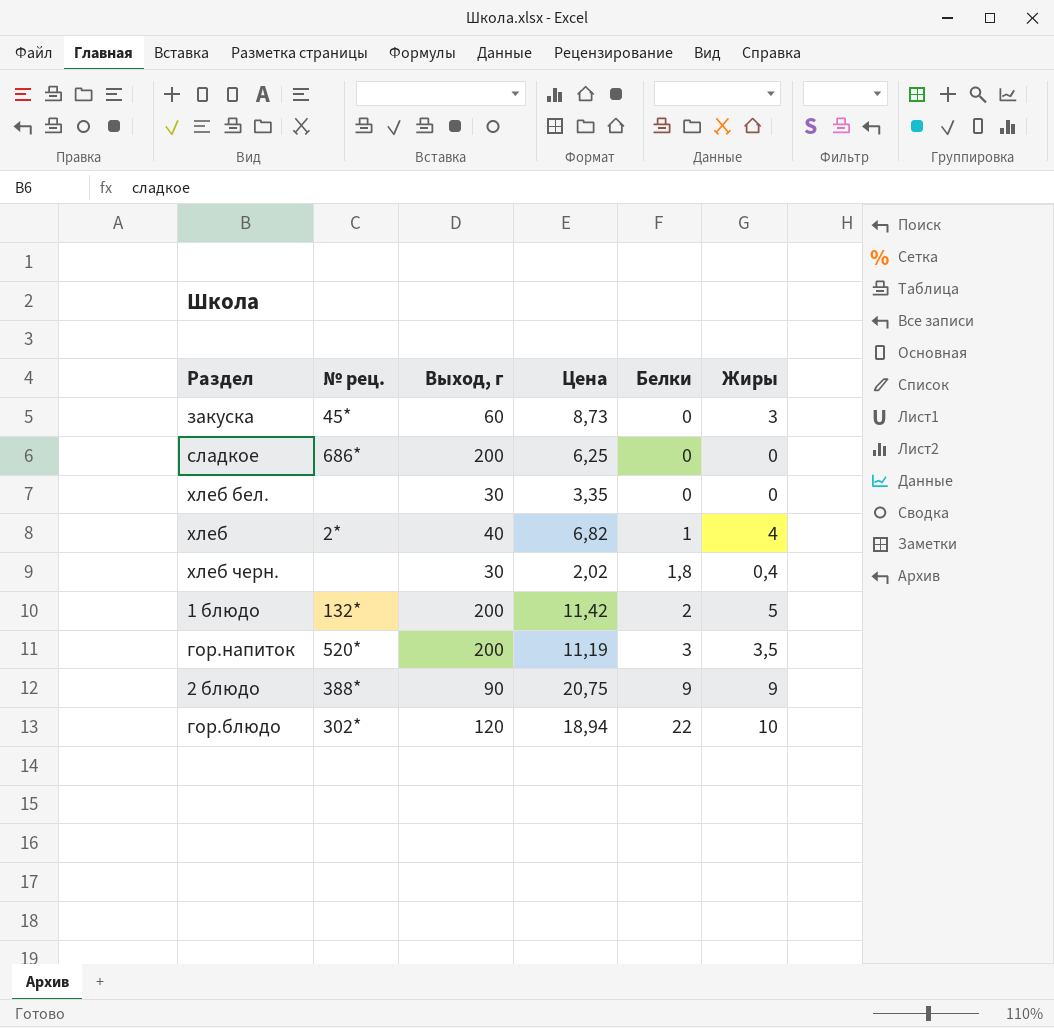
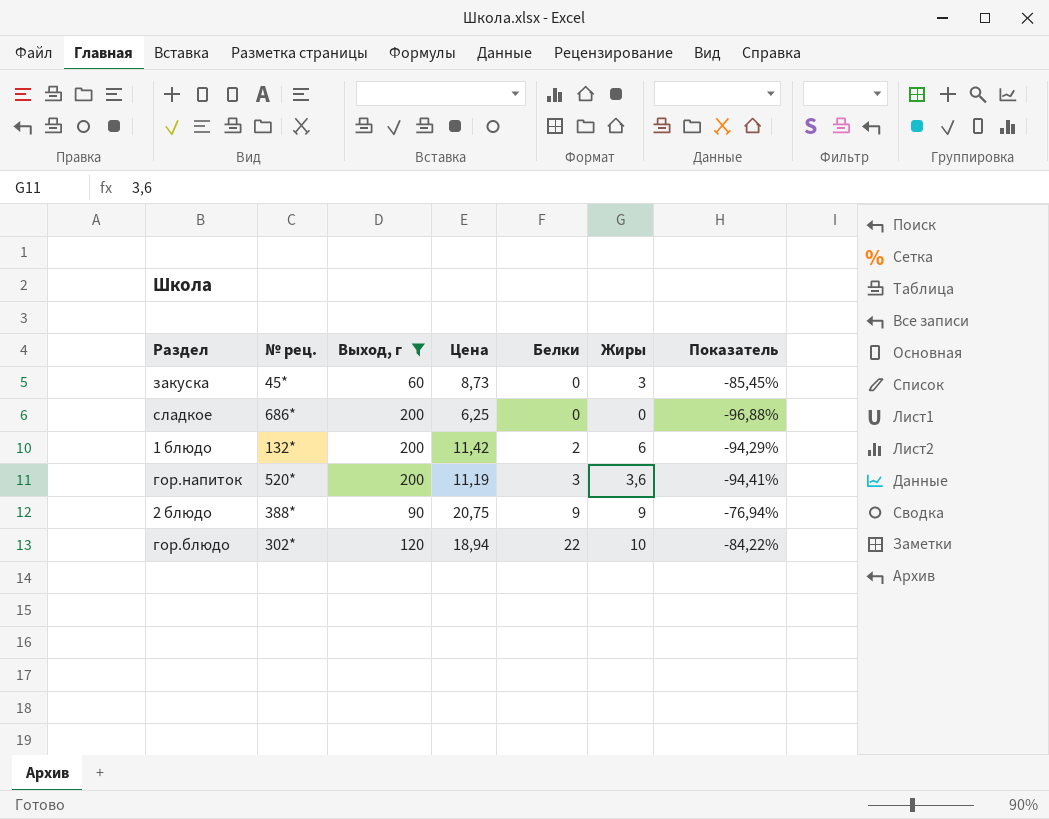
filter: none -> Выход, г >= 60
column Показатель | formula: none -> ([Цена] - [Выход, г]) / [Выход, г]
1 блюдо | Жиры: 5 -> 6
гор.напиток | Жиры: 3,5 -> 3,6

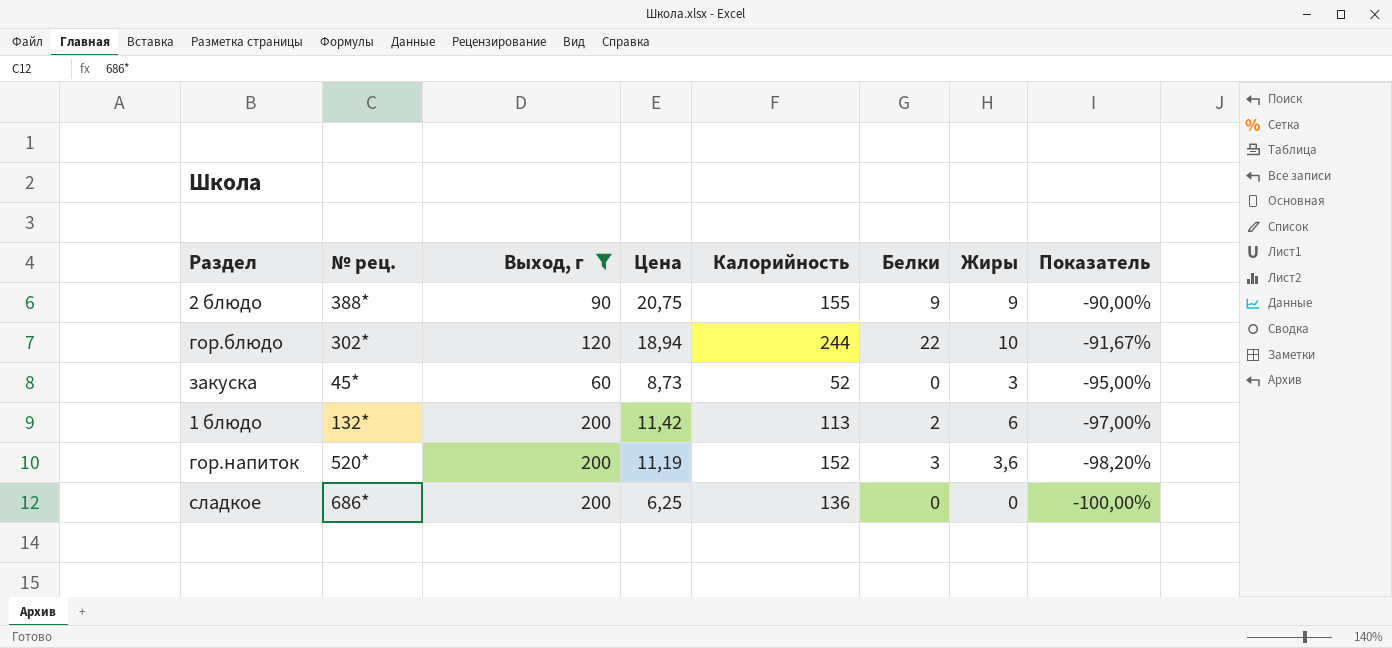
row order: Белки ascending -> Показатель descending
column Калорийность | position: none -> 5
column Показатель | formula: ([Цена] - [Выход, г]) / [Выход, г] -> ([Жиры] - [Выход, г]) / [Выход, г]

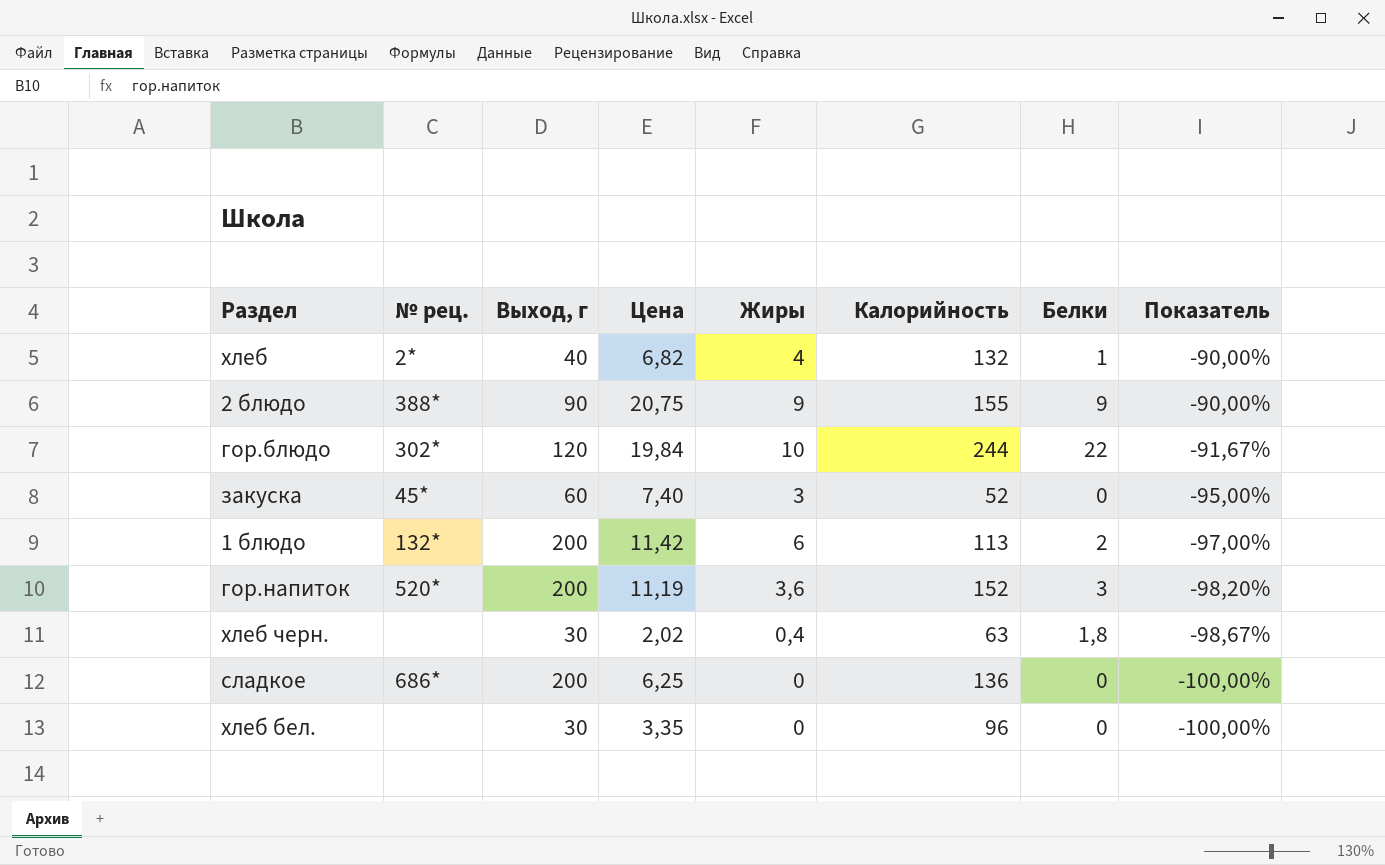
filter: Выход, г >= 60 -> none
column Жиры | position: 7 -> 5
гор.блюдо | Цена: 18,94 -> 19,84
закуска | Цена: 8,73 -> 7,40

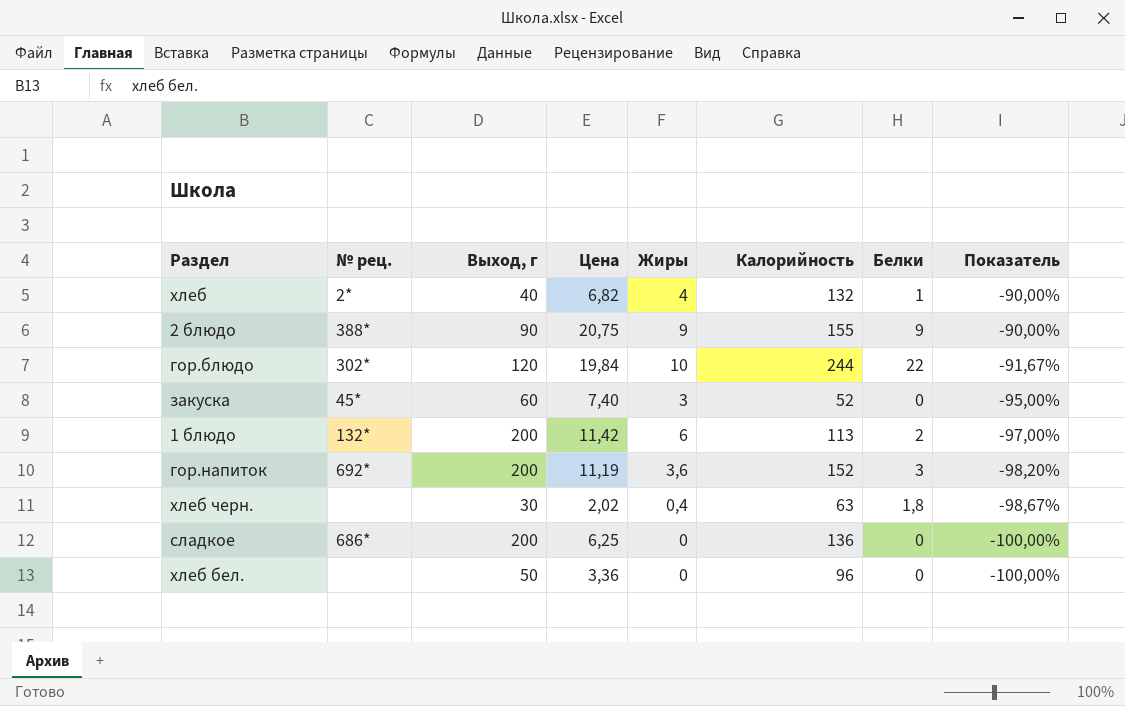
гор.напиток | № рец.: 520* -> 692*
хлеб бел. | Выход, г: 30 -> 50
хлеб бел. | Цена: 3,35 -> 3,36

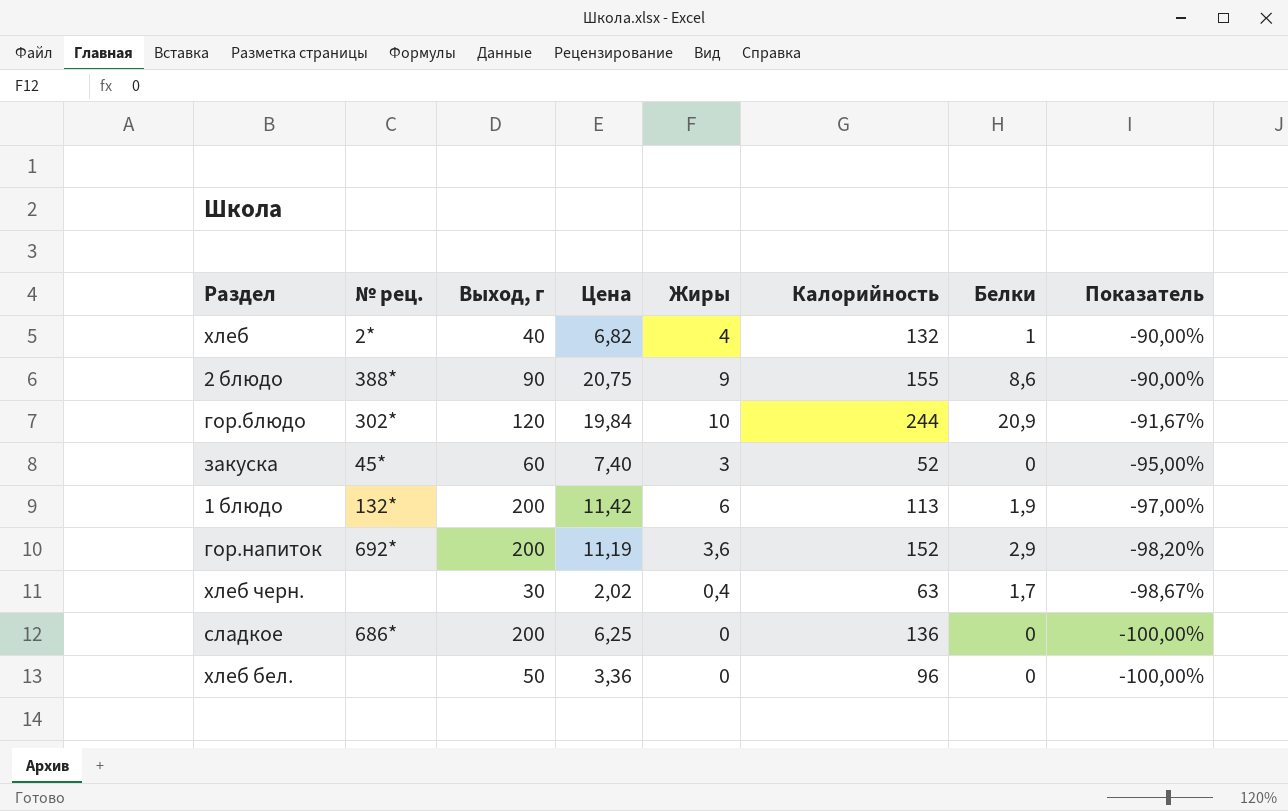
2 блюдо | Белки: 9 -> 8,6
гор.блюдо | Белки: 22 -> 20,9
1 блюдо | Белки: 2 -> 1,9
гор.напиток | Белки: 3 -> 2,9
хлеб черн. | Белки: 1,8 -> 1,7

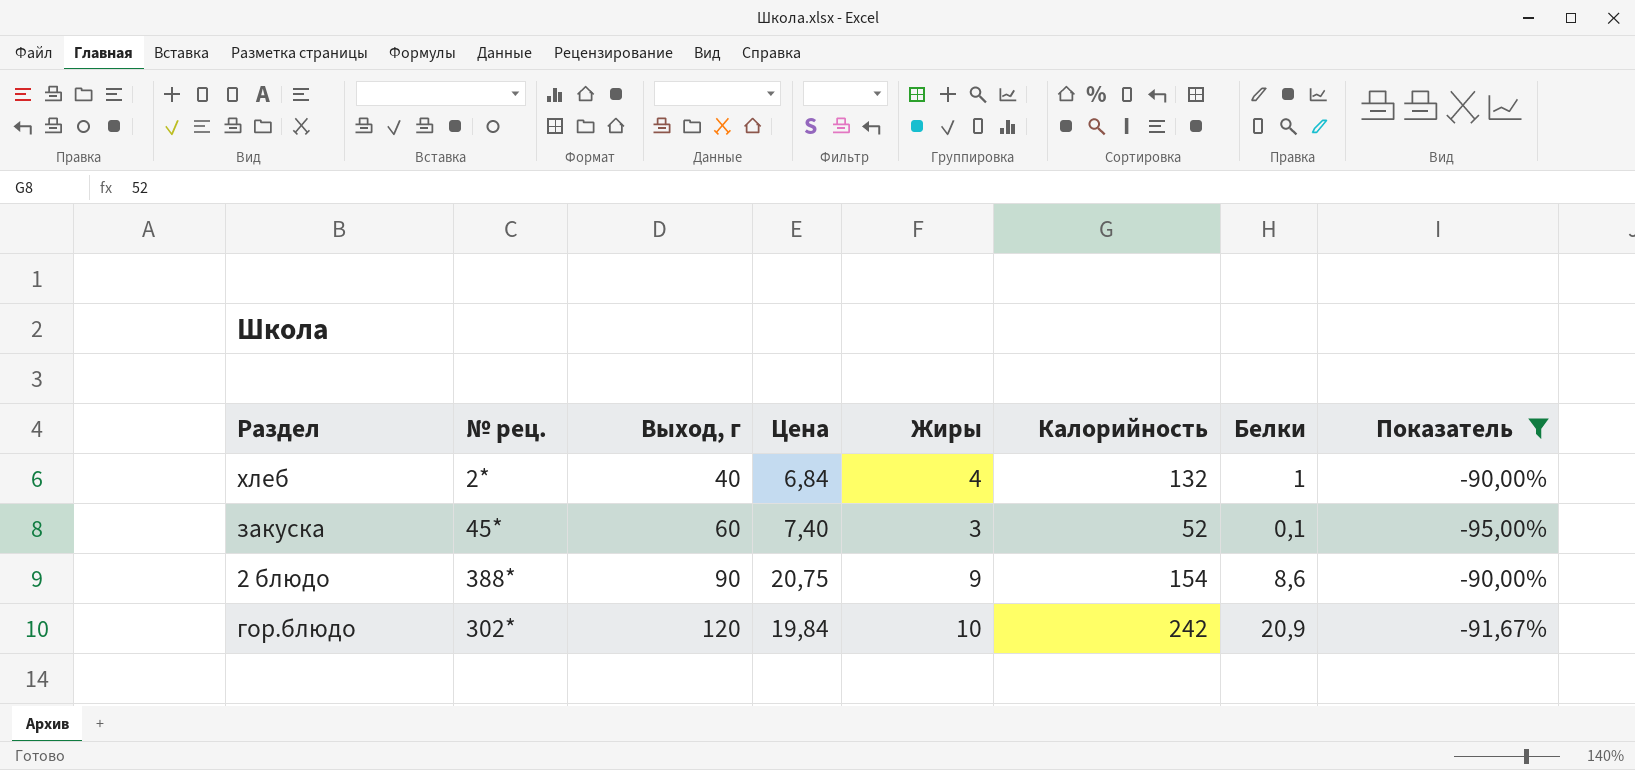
filter: none -> Показатель >= -95,00%
row order: Показатель descending -> Выход, г ascending
хлеб | Цена: 6,82 -> 6,84
закуска | Белки: 0 -> 0,1
2 блюдо | Калорийность: 155 -> 154
гор.блюдо | Калорийность: 244 -> 242

